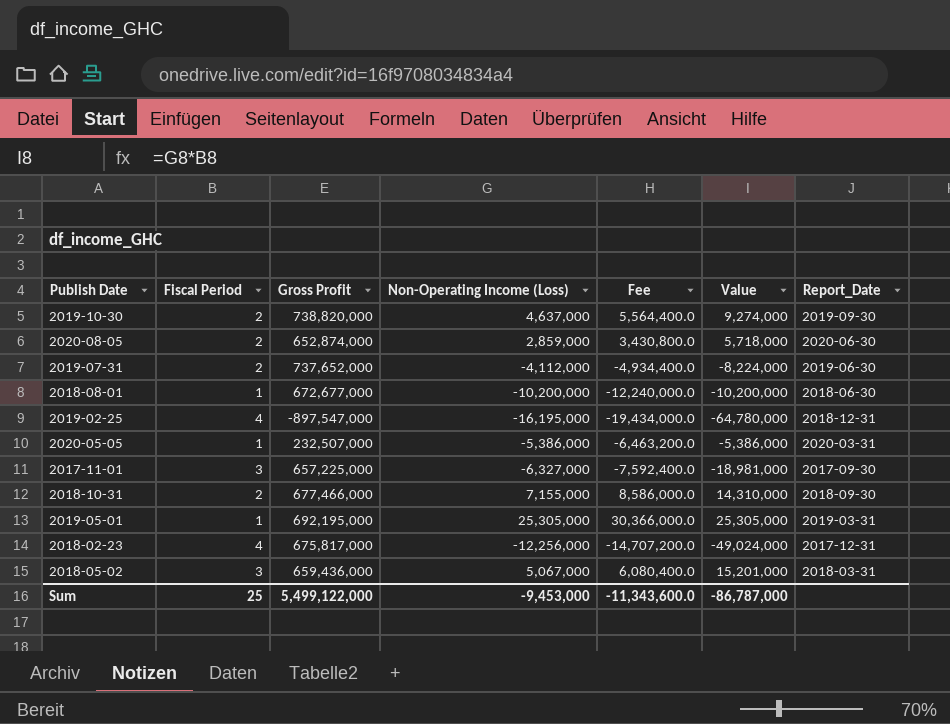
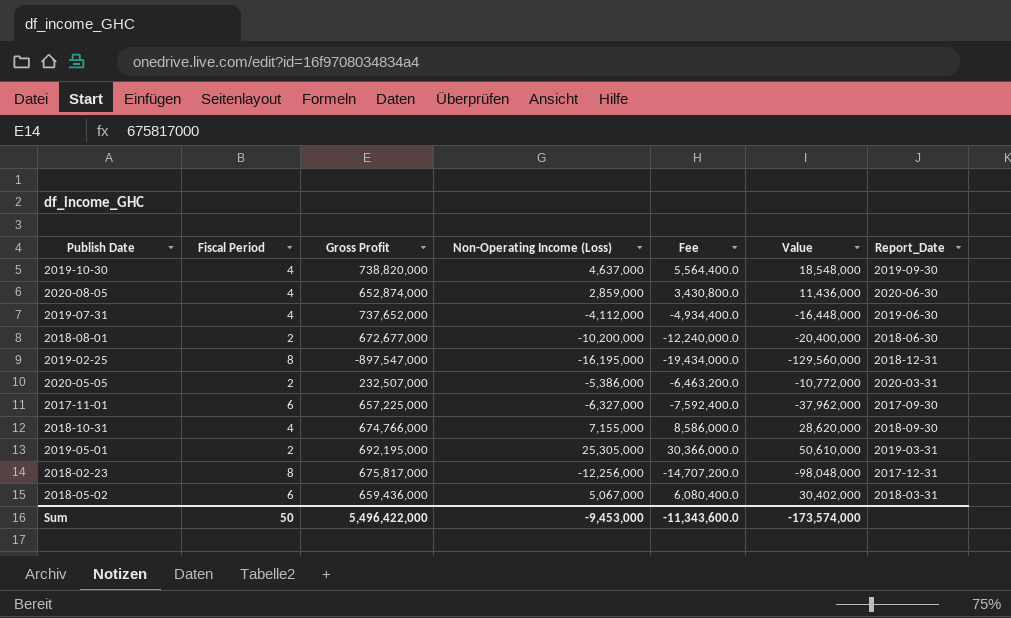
2019-10-30 | Fiscal Period: 2 -> 4
2019-10-30 | Value: 9,274,000 -> 18,548,000
2020-08-05 | Fiscal Period: 2 -> 4
2020-08-05 | Value: 5,718,000 -> 11,436,000
2019-07-31 | Fiscal Period: 2 -> 4
2019-07-31 | Value: -8,224,000 -> -16,448,000
2018-08-01 | Fiscal Period: 1 -> 2
2018-08-01 | Value: -10,200,000 -> -20,400,000
2019-02-25 | Fiscal Period: 4 -> 8
2019-02-25 | Value: -64,780,000 -> -129,560,000
2020-05-05 | Fiscal Period: 1 -> 2
2020-05-05 | Value: -5,386,000 -> -10,772,000
2017-11-01 | Fiscal Period: 3 -> 6
2017-11-01 | Value: -18,981,000 -> -37,962,000
2018-10-31 | Fiscal Period: 2 -> 4
2018-10-31 | Gross Profit: 677,466,000 -> 674,766,000
2018-10-31 | Value: 14,310,000 -> 28,620,000
2019-05-01 | Fiscal Period: 1 -> 2
2019-05-01 | Value: 25,305,000 -> 50,610,000
2018-02-23 | Fiscal Period: 4 -> 8
2018-02-23 | Value: -49,024,000 -> -98,048,000
2018-05-02 | Fiscal Period: 3 -> 6
2018-05-02 | Value: 15,201,000 -> 30,402,000
Sum | Fiscal Period: 25 -> 50
Sum | Gross Profit: 5,499,122,000 -> 5,496,422,000
Sum | Value: -86,787,000 -> -173,574,000

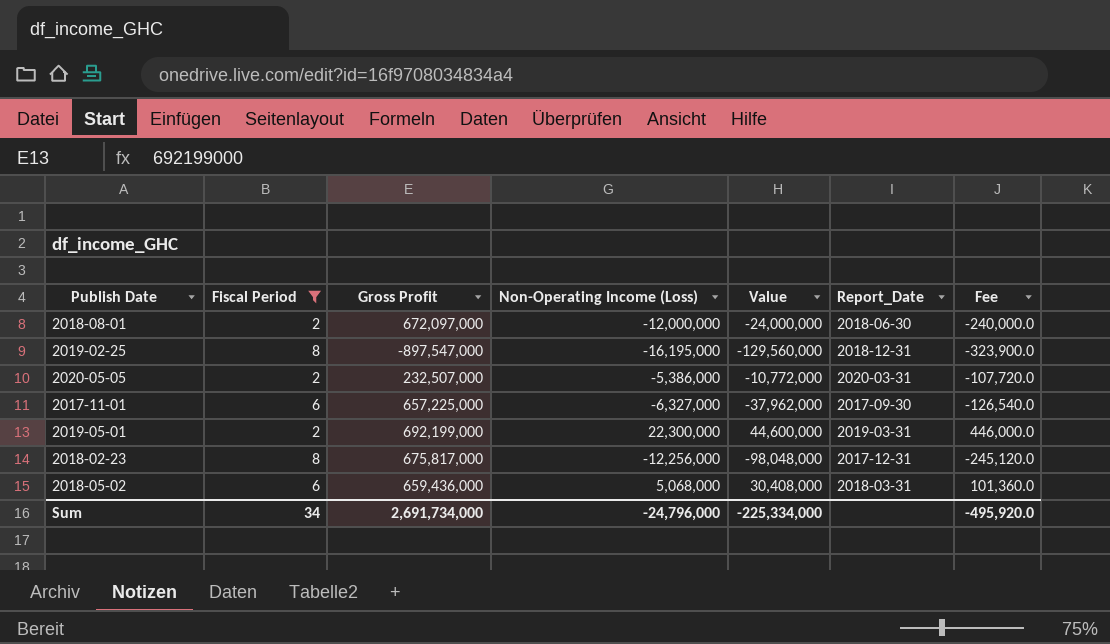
filter: none -> Fiscal Period != 4
column Fee | formula: [Non-Operating Income (Loss)] * 1.2 -> [Non-Operating Income (Loss)] * 0.02
column Fee | position: 5 -> 7
2018-08-01 | Gross Profit: 672,677,000 -> 672,097,000
2018-08-01 | Non-Operating Income (Loss): -10,200,000 -> -12,000,000
2018-08-01 | Value: -20,400,000 -> -24,000,000
2019-05-01 | Gross Profit: 692,195,000 -> 692,199,000
2019-05-01 | Non-Operating Income (Loss): 25,305,000 -> 22,300,000
2019-05-01 | Value: 50,610,000 -> 44,600,000
2018-05-02 | Non-Operating Income (Loss): 5,067,000 -> 5,068,000
2018-05-02 | Value: 30,402,000 -> 30,408,000
Sum | Fiscal Period: 50 -> 34
Sum | Gross Profit: 5,496,422,000 -> 2,691,734,000
Sum | Non-Operating Income (Loss): -9,453,000 -> -24,796,000
Sum | Value: -173,574,000 -> -225,334,000
Sum | Fee: -11,343,600.0 -> -495,920.0

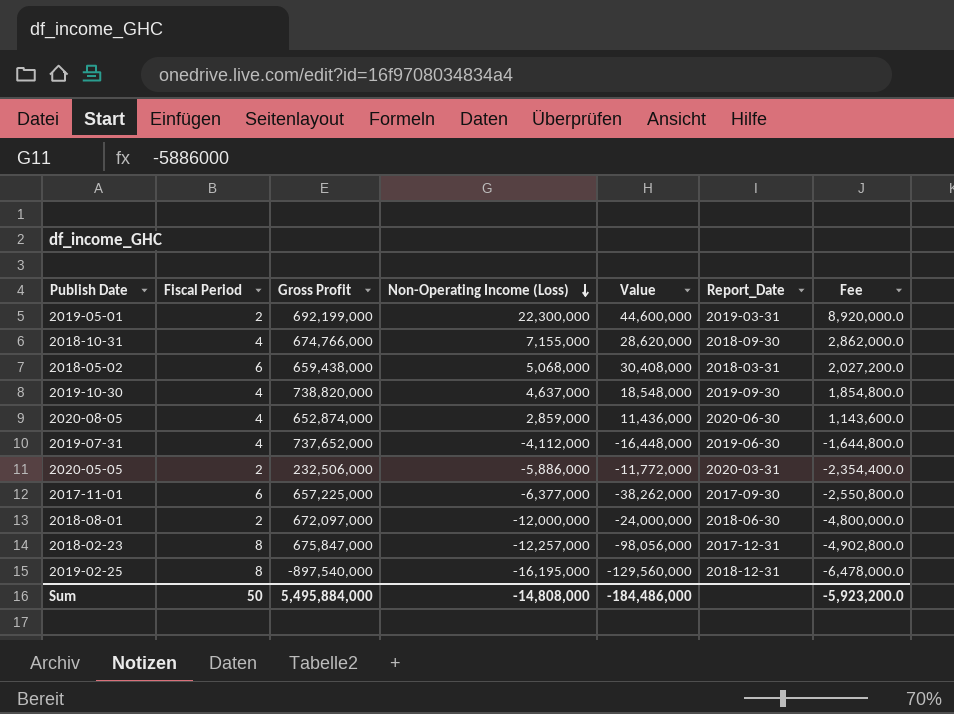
filter: Fiscal Period != 4 -> none
row order: none -> Non-Operating Income (Loss) descending
column Fee | formula: [Non-Operating Income (Loss)] * 0.02 -> [Non-Operating Income (Loss)] * 0.4
2018-05-02 | Gross Profit: 659,436,000 -> 659,438,000
2020-05-05 | Gross Profit: 232,507,000 -> 232,506,000
2020-05-05 | Non-Operating Income (Loss): -5,386,000 -> -5,886,000
2020-05-05 | Value: -10,772,000 -> -11,772,000
2017-11-01 | Non-Operating Income (Loss): -6,327,000 -> -6,377,000
2017-11-01 | Value: -37,962,000 -> -38,262,000
2018-02-23 | Gross Profit: 675,817,000 -> 675,847,000
2018-02-23 | Non-Operating Income (Loss): -12,256,000 -> -12,257,000
2018-02-23 | Value: -98,048,000 -> -98,056,000
2019-02-25 | Gross Profit: -897,547,000 -> -897,540,000
Sum | Fiscal Period: 34 -> 50
Sum | Gross Profit: 2,691,734,000 -> 5,495,884,000
Sum | Non-Operating Income (Loss): -24,796,000 -> -14,808,000
Sum | Value: -225,334,000 -> -184,486,000
Sum | Fee: -495,920.0 -> -5,923,200.0

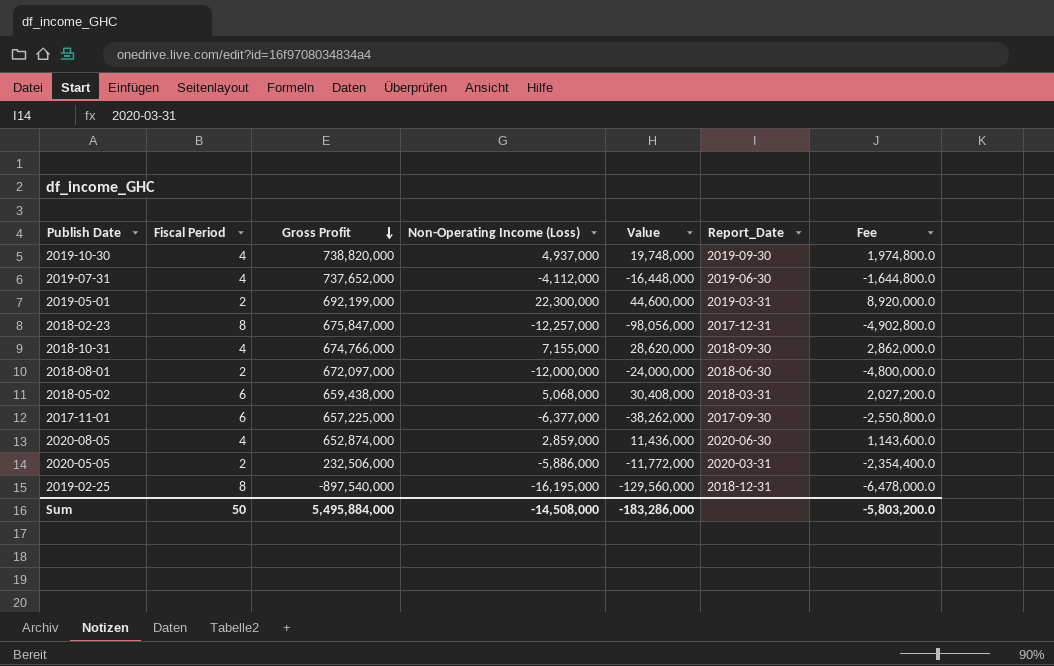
row order: Non-Operating Income (Loss) descending -> Gross Profit descending
2019-10-30 | Non-Operating Income (Loss): 4,637,000 -> 4,937,000
2019-10-30 | Value: 18,548,000 -> 19,748,000
2019-10-30 | Fee: 1,854,800.0 -> 1,974,800.0
Sum | Non-Operating Income (Loss): -14,808,000 -> -14,508,000
Sum | Value: -184,486,000 -> -183,286,000
Sum | Fee: -5,923,200.0 -> -5,803,200.0

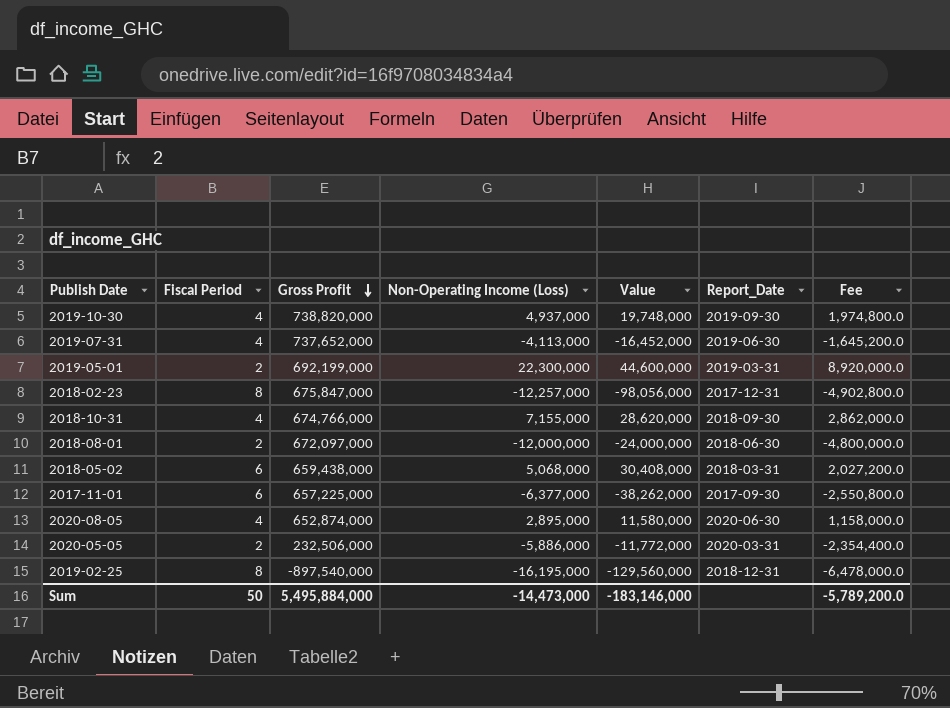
2019-07-31 | Non-Operating Income (Loss): -4,112,000 -> -4,113,000
2019-07-31 | Value: -16,448,000 -> -16,452,000
2019-07-31 | Fee: -1,644,800.0 -> -1,645,200.0
2020-08-05 | Non-Operating Income (Loss): 2,859,000 -> 2,895,000
2020-08-05 | Value: 11,436,000 -> 11,580,000
2020-08-05 | Fee: 1,143,600.0 -> 1,158,000.0
Sum | Non-Operating Income (Loss): -14,508,000 -> -14,473,000
Sum | Value: -183,286,000 -> -183,146,000
Sum | Fee: -5,803,200.0 -> -5,789,200.0

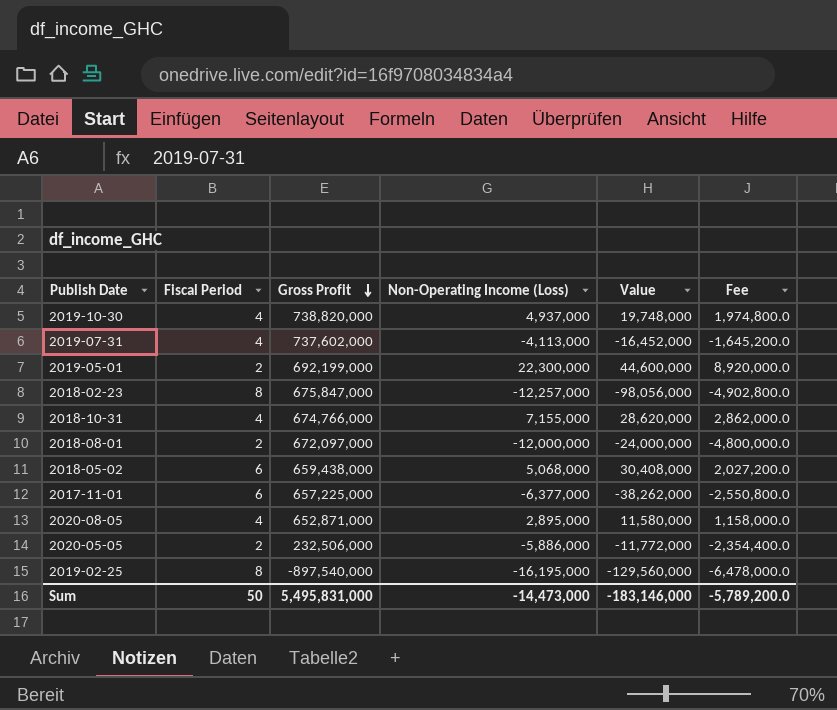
column Report_Date | position: 6 -> none
2019-07-31 | Gross Profit: 737,652,000 -> 737,602,000
2020-08-05 | Gross Profit: 652,874,000 -> 652,871,000
Sum | Gross Profit: 5,495,884,000 -> 5,495,831,000

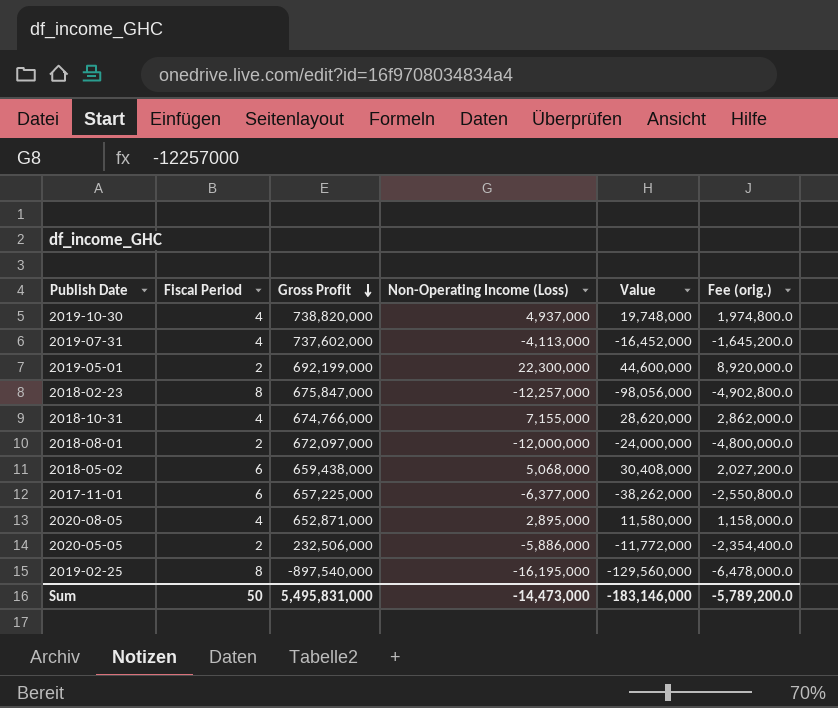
column name: Fee -> Fee (orig.)

